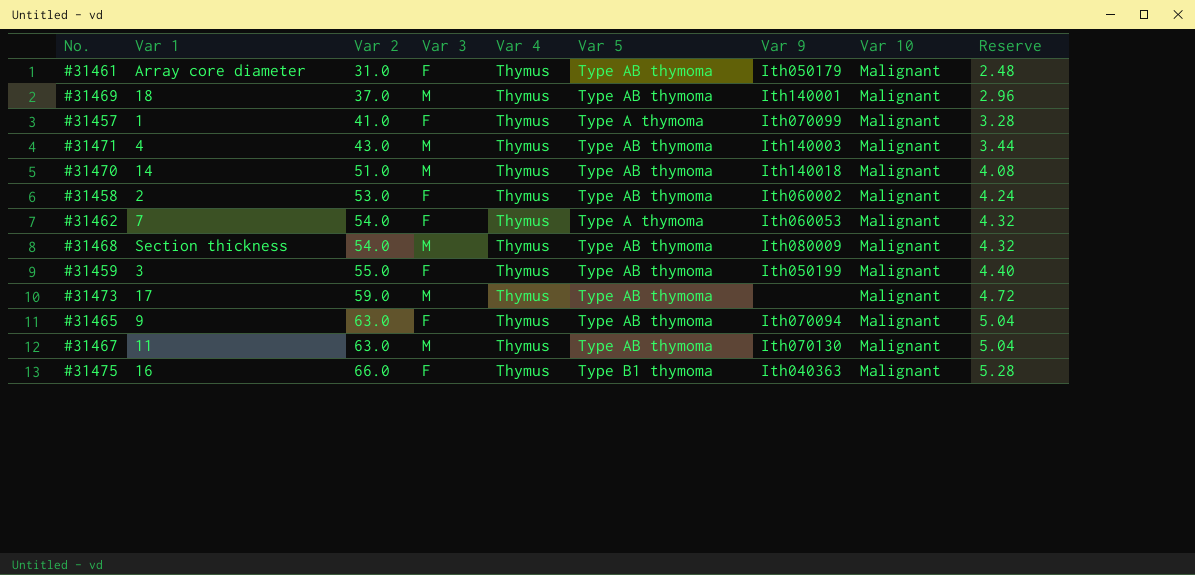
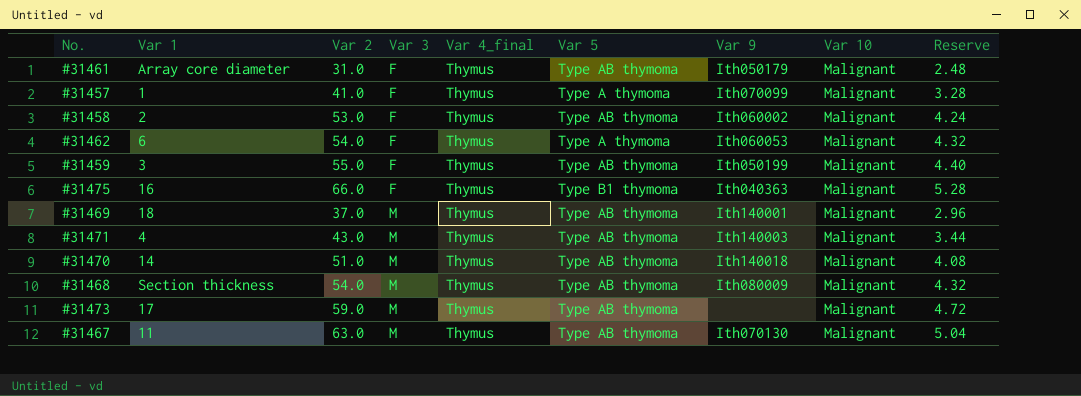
row order: Var 2 ascending -> Var 3 ascending
column name: Var 4 -> Var 4_final
row #31465: 9 | 63.0 | F | Thymus | Type AB thymoma | Ith070094 | Malignant | 5.04 -> none
#31462 | Var 1: 7 -> 6

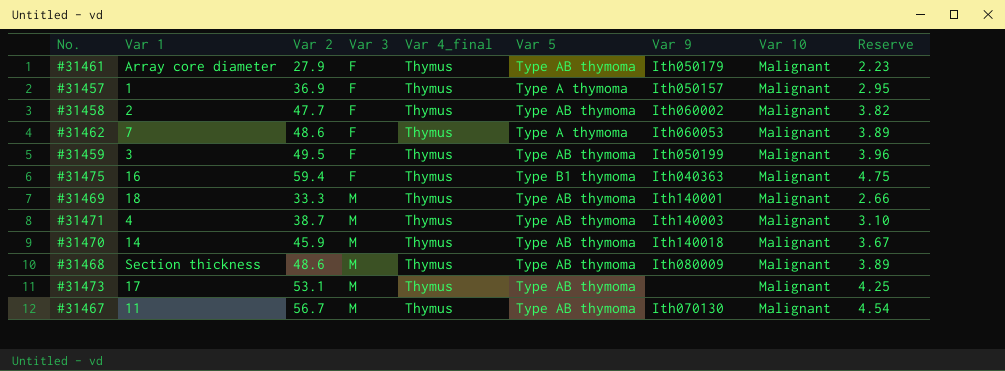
#31461 | Var 2: 31.0 -> 27.9
#31461 | Reserve: 2.48 -> 2.23
#31457 | Var 2: 41.0 -> 36.9
#31457 | Var 9: Ith070099 -> Ith050157
#31457 | Reserve: 3.28 -> 2.95
#31458 | Var 2: 53.0 -> 47.7
#31458 | Reserve: 4.24 -> 3.82
#31462 | Var 1: 6 -> 7
#31462 | Var 2: 54.0 -> 48.6
#31462 | Reserve: 4.32 -> 3.89
#31459 | Var 2: 55.0 -> 49.5
#31459 | Reserve: 4.40 -> 3.96
#31475 | Var 2: 66.0 -> 59.4
#31475 | Reserve: 5.28 -> 4.75
#31469 | Var 2: 37.0 -> 33.3
#31469 | Reserve: 2.96 -> 2.66
#31471 | Var 2: 43.0 -> 38.7
#31471 | Reserve: 3.44 -> 3.10
#31470 | Var 2: 51.0 -> 45.9
#31470 | Reserve: 4.08 -> 3.67
#31468 | Var 2: 54.0 -> 48.6
#31468 | Reserve: 4.32 -> 3.89
#31473 | Var 2: 59.0 -> 53.1
#31473 | Reserve: 4.72 -> 4.25
#31467 | Var 2: 63.0 -> 56.7
#31467 | Reserve: 5.04 -> 4.54

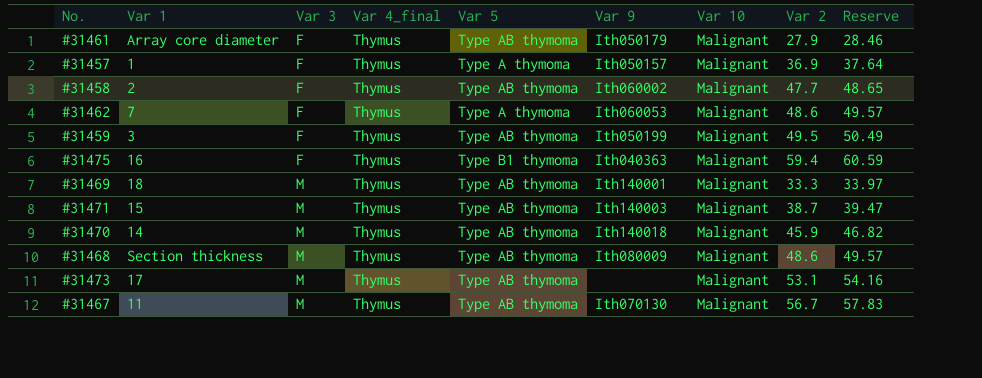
column Var 2 | position: 3 -> 8
column Reserve | formula: [Var 2] * 0.08 -> [Var 2] * 1.02
#31471 | Var 1: 4 -> 15

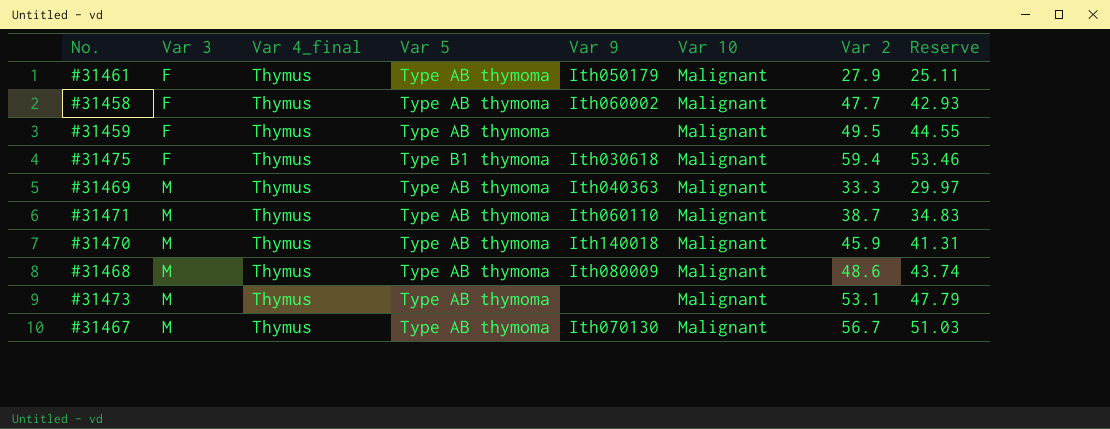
column Var 1 | position: 2 -> none
column Reserve | formula: [Var 2] * 1.02 -> [Var 2] * 0.9
row #31457: 1 | F | Thymus | Type A thymoma | Ith050157 | Malignant | 36.9 | 37.64 -> none
row #31462: 7 | F | Thymus | Type A thymoma | Ith060053 | Malignant | 48.6 | 49.57 -> none
#31459 | Var 9: Ith050199 -> none
#31475 | Var 9: Ith040363 -> Ith030618
#31469 | Var 9: Ith140001 -> Ith040363
#31471 | Var 9: Ith140003 -> Ith060110

